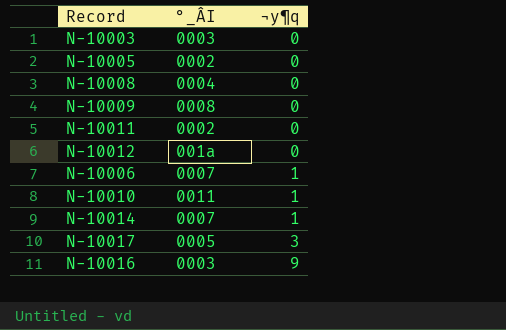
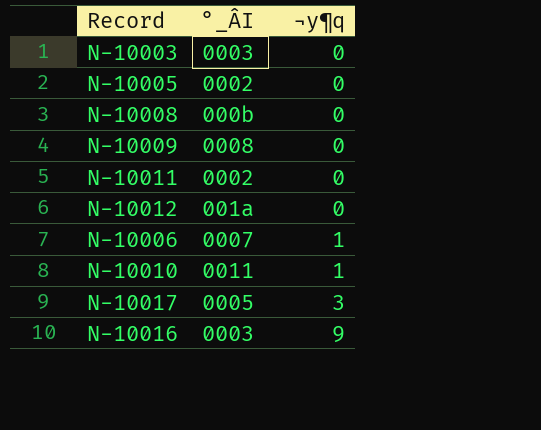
row N-10014: 0007 | 1 -> none
N-10008 | °_ÂI: 0004 -> 000b

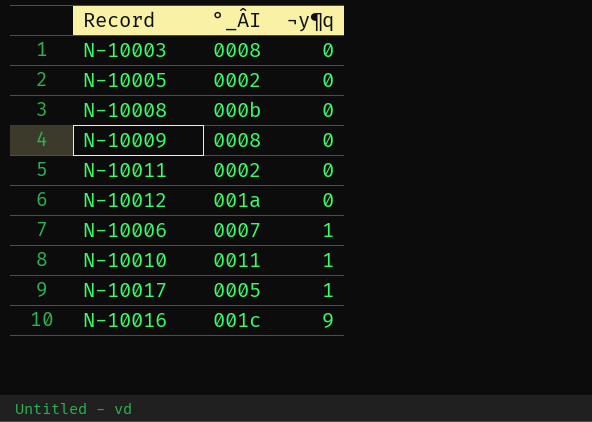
N-10003 | °_ÂI: 0003 -> 0008
N-10017 | ¬y¶q: 3 -> 1
N-10016 | °_ÂI: 0003 -> 001c

